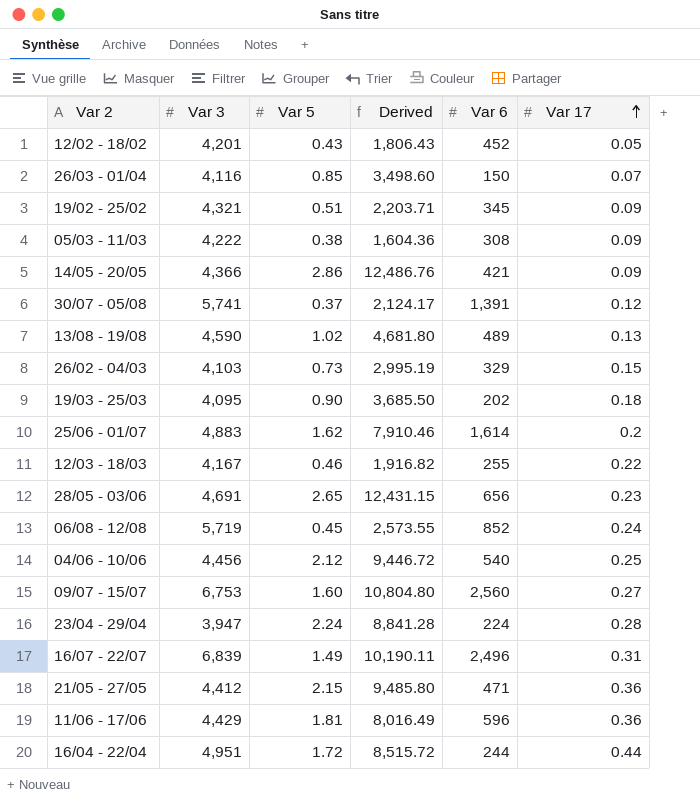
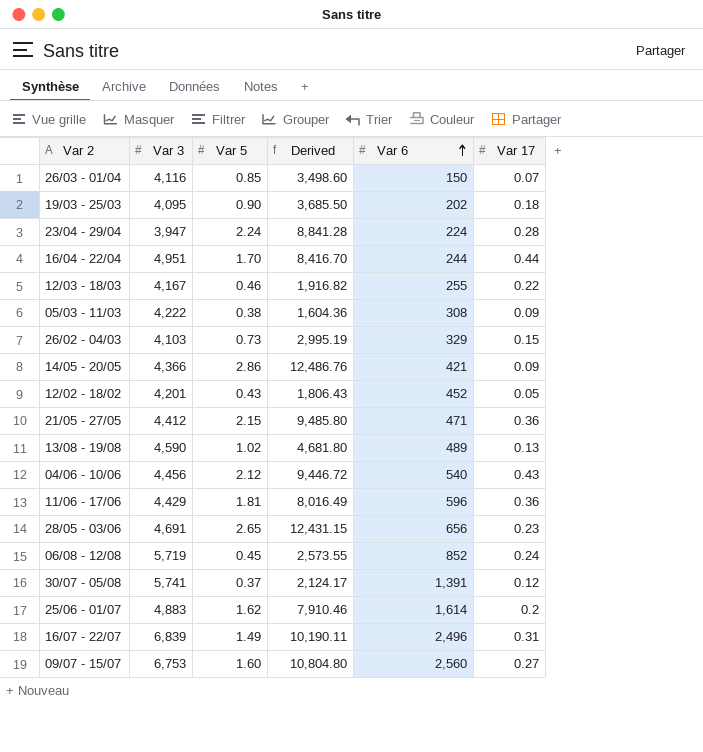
row order: Var 17 ascending -> Var 6 ascending
row 19/02 - 25/02: 4,321 | 0.51 | 2,203.71 | 345 | 0.09 -> none
16/04 - 22/04 | Var 5: 1.72 -> 1.70
16/04 - 22/04 | Derived: 8,515.72 -> 8,416.70
04/06 - 10/06 | Var 17: 0.25 -> 0.43

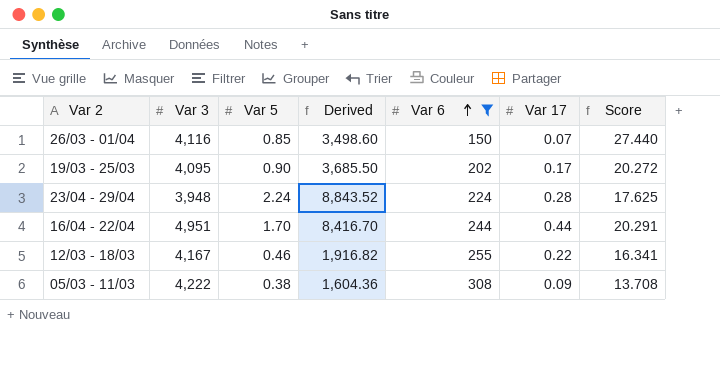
filter: none -> Var 6 <= 308
column Score | formula: none -> [Var 3] / [Var 6]
19/03 - 25/03 | Var 17: 0.18 -> 0.17
23/04 - 29/04 | Var 3: 3,947 -> 3,948
23/04 - 29/04 | Derived: 8,841.28 -> 8,843.52

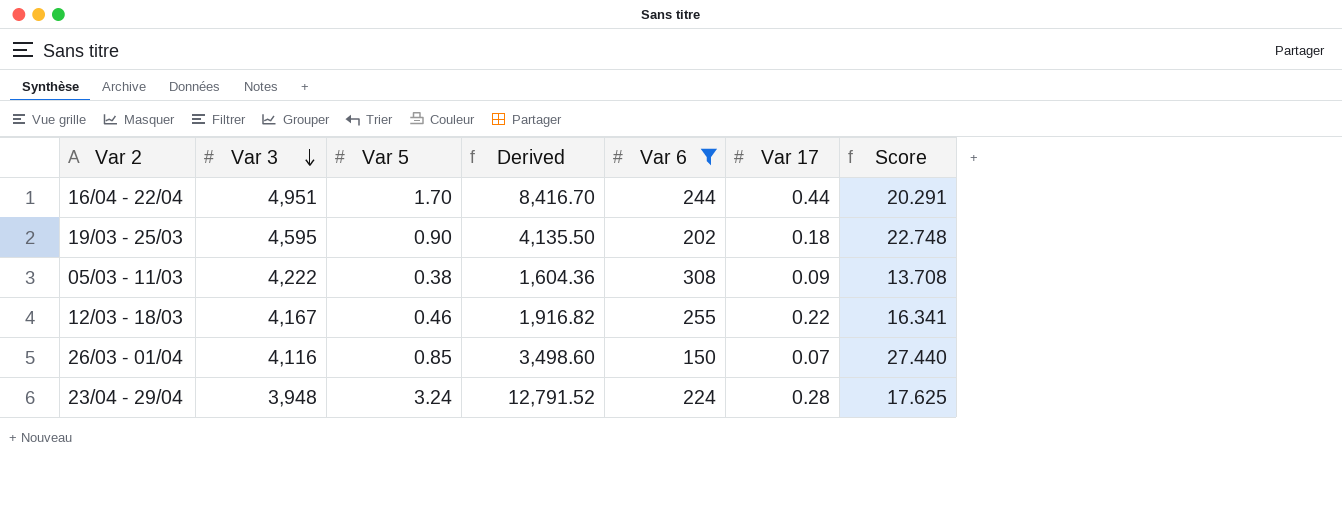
row order: Var 6 ascending -> Var 3 descending
19/03 - 25/03 | Var 3: 4,095 -> 4,595
19/03 - 25/03 | Derived: 3,685.50 -> 4,135.50
19/03 - 25/03 | Var 17: 0.17 -> 0.18
19/03 - 25/03 | Score: 20.272 -> 22.748
23/04 - 29/04 | Var 5: 2.24 -> 3.24
23/04 - 29/04 | Derived: 8,843.52 -> 12,791.52

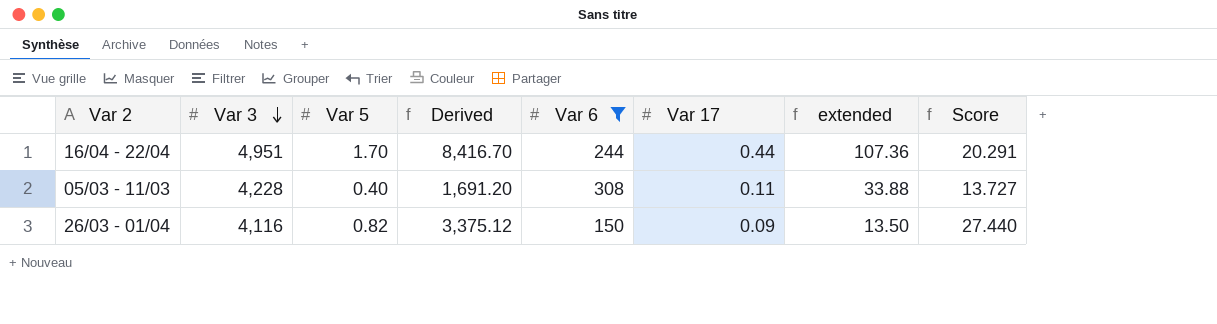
column extended | formula: none -> [Var 6] * [Var 17]
row 19/03 - 25/03: 4,595 | 0.90 | 4,135.50 | 202 | 0.18 | 22.748 -> none
row 12/03 - 18/03: 4,167 | 0.46 | 1,916.82 | 255 | 0.22 | 16.341 -> none
row 23/04 - 29/04: 3,948 | 3.24 | 12,791.52 | 224 | 0.28 | 17.625 -> none
05/03 - 11/03 | Var 3: 4,222 -> 4,228
05/03 - 11/03 | Var 5: 0.38 -> 0.40
05/03 - 11/03 | Derived: 1,604.36 -> 1,691.20
05/03 - 11/03 | Var 17: 0.09 -> 0.11
05/03 - 11/03 | Score: 13.708 -> 13.727
26/03 - 01/04 | Var 5: 0.85 -> 0.82
26/03 - 01/04 | Derived: 3,498.60 -> 3,375.12
26/03 - 01/04 | Var 17: 0.07 -> 0.09

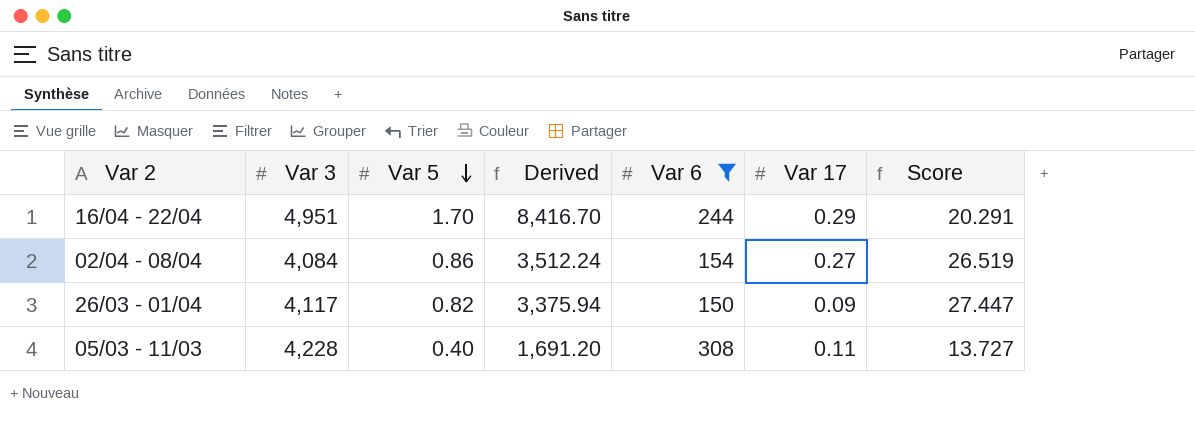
row order: Var 3 descending -> Var 5 descending
column extended | formula: [Var 6] * [Var 17] -> none
16/04 - 22/04 | Var 17: 0.44 -> 0.29
row 02/04 - 08/04: none -> 4,084 | 0.86 | 3,512.24 | 154 | 0.27 | 26.519
26/03 - 01/04 | Var 3: 4,116 -> 4,117
26/03 - 01/04 | Derived: 3,375.12 -> 3,375.94
26/03 - 01/04 | Score: 27.440 -> 27.447

